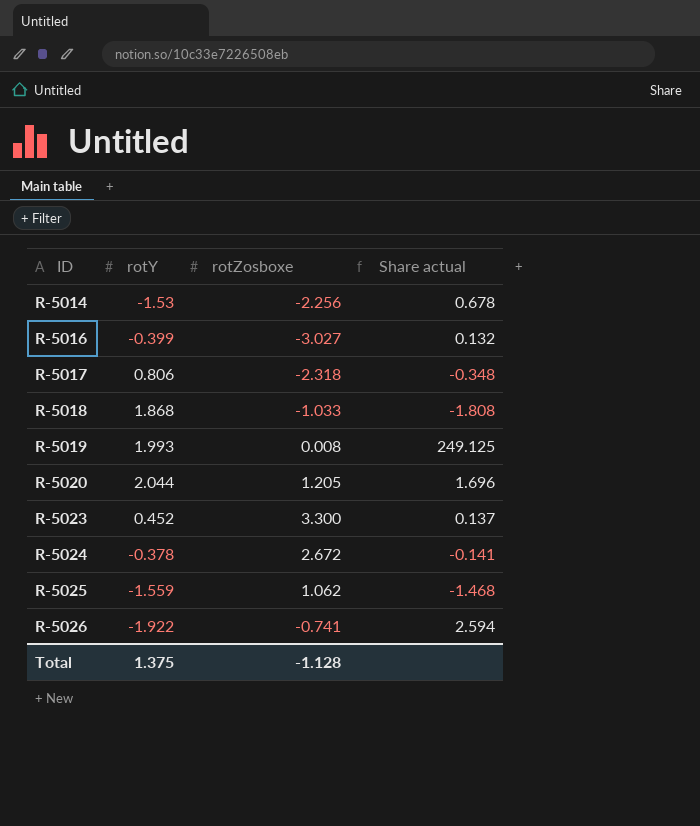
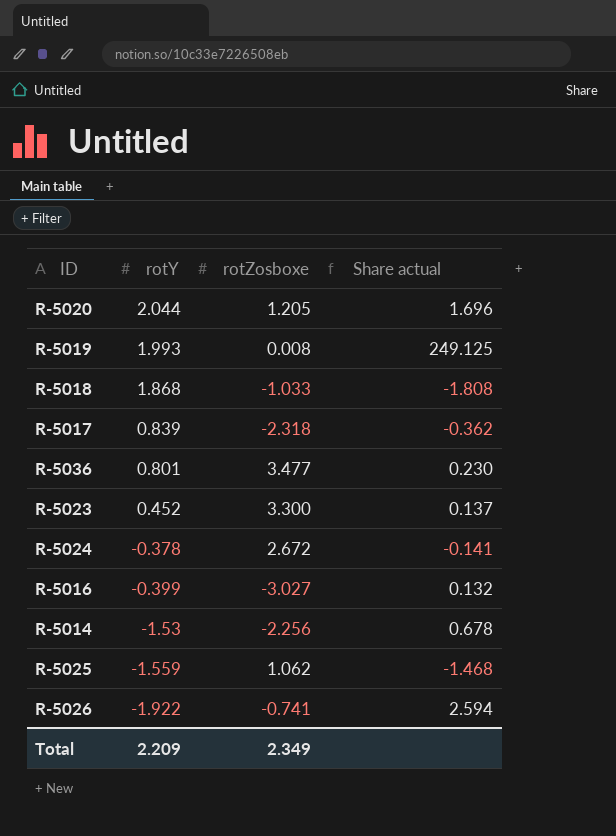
row order: ID ascending -> rotY descending
R-5017 | rotY: 0.806 -> 0.839
R-5017 | Share actual: -0.348 -> -0.362
row R-5036: none -> 0.801 | 3.477 | 0.230
Total | rotY: 1.375 -> 2.209
Total | rotZosboxe: -1.128 -> 2.349

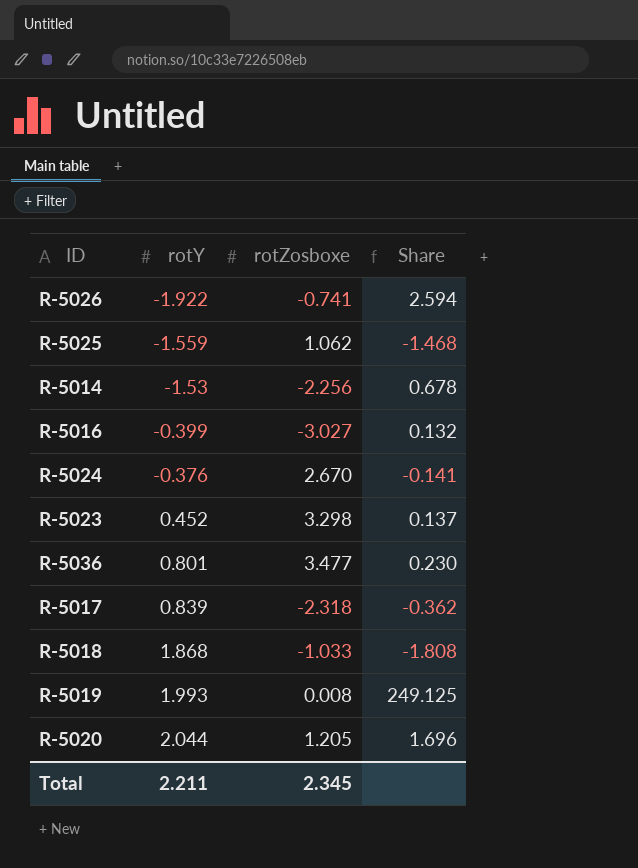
row order: rotY descending -> rotY ascending
column name: Share actual -> Share
R-5024 | rotY: -0.378 -> -0.376
R-5024 | rotZosboxe: 2.672 -> 2.670
R-5023 | rotZosboxe: 3.300 -> 3.298
Total | rotY: 2.209 -> 2.211
Total | rotZosboxe: 2.349 -> 2.345

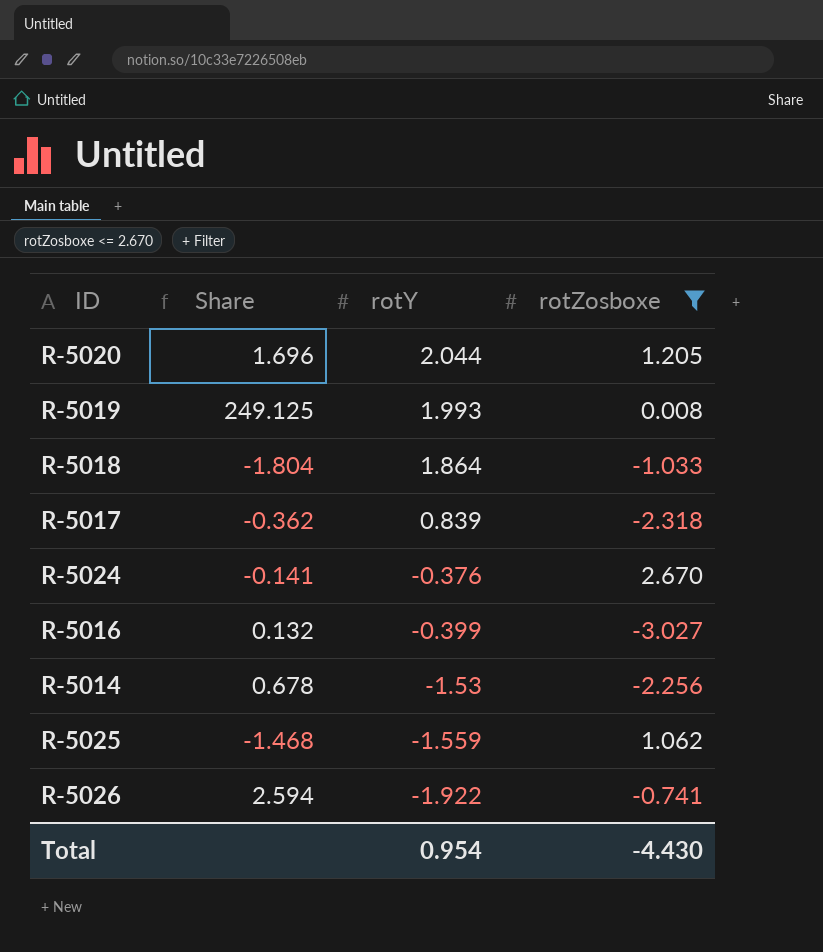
filter: none -> rotZosboxe <= 2.670
row order: rotY ascending -> rotY descending
column Share | position: 4 -> 2
R-5018 | Share: -1.808 -> -1.804
R-5018 | rotY: 1.868 -> 1.864
Total | rotY: 2.211 -> 0.954
Total | rotZosboxe: 2.345 -> -4.430

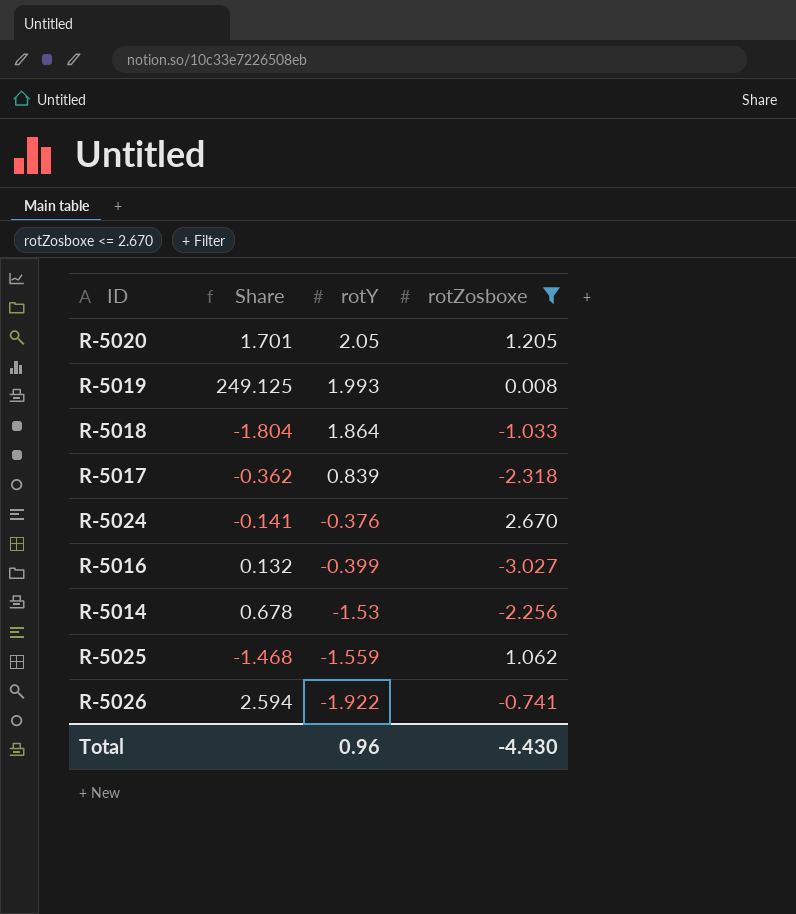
R-5020 | Share: 1.696 -> 1.701
R-5020 | rotY: 2.044 -> 2.05
Total | rotY: 0.954 -> 0.96

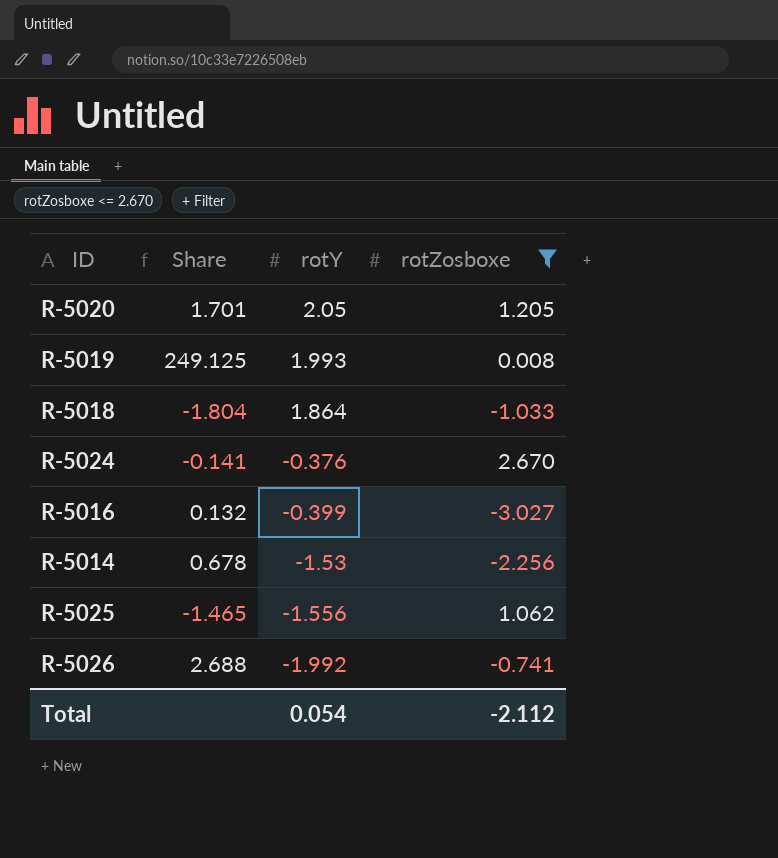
row R-5017: -0.362 | 0.839 | -2.318 -> none
R-5025 | Share: -1.468 -> -1.465
R-5025 | rotY: -1.559 -> -1.556
R-5026 | Share: 2.594 -> 2.688
R-5026 | rotY: -1.922 -> -1.992
Total | rotY: 0.96 -> 0.054
Total | rotZosboxe: -4.430 -> -2.112

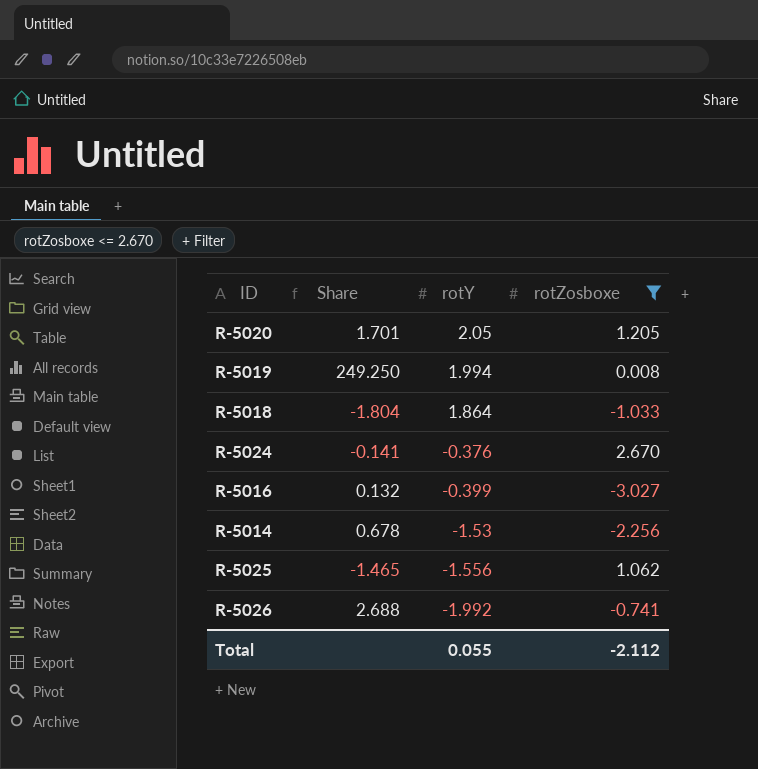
R-5019 | Share: 249.125 -> 249.250
R-5019 | rotY: 1.993 -> 1.994
Total | rotY: 0.054 -> 0.055

